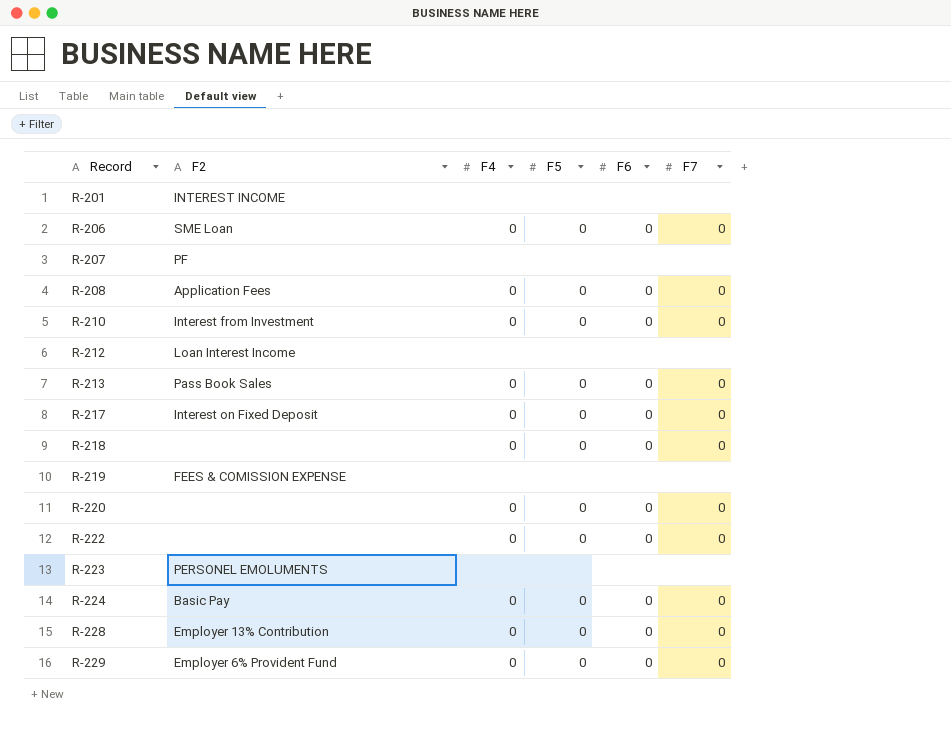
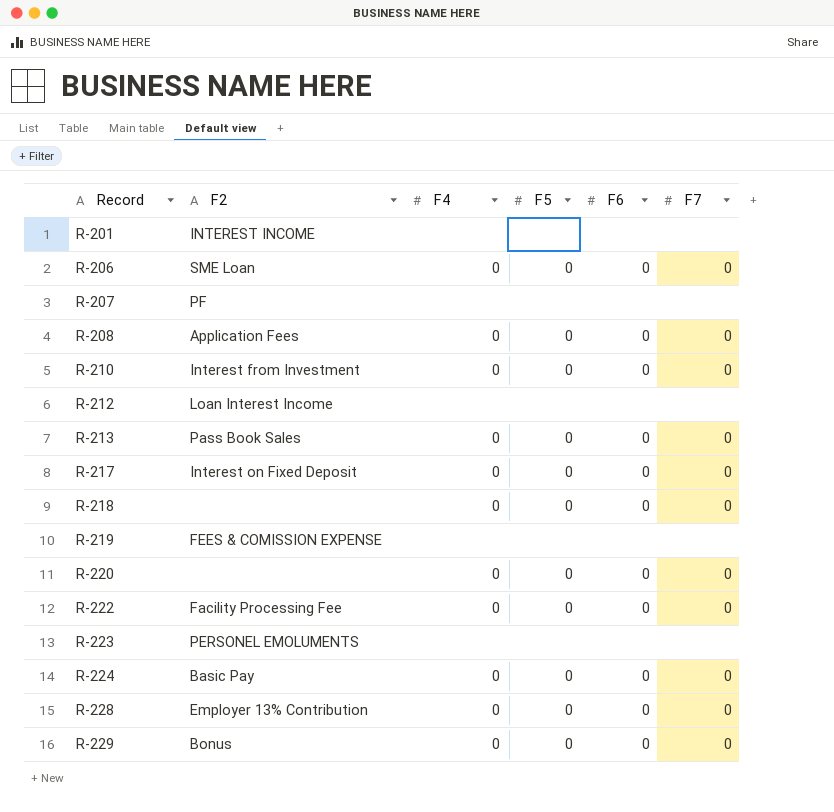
R-222 | F2: none -> Facility Processing Fee
R-229 | F2: Employer 6% Provident Fund -> Bonus

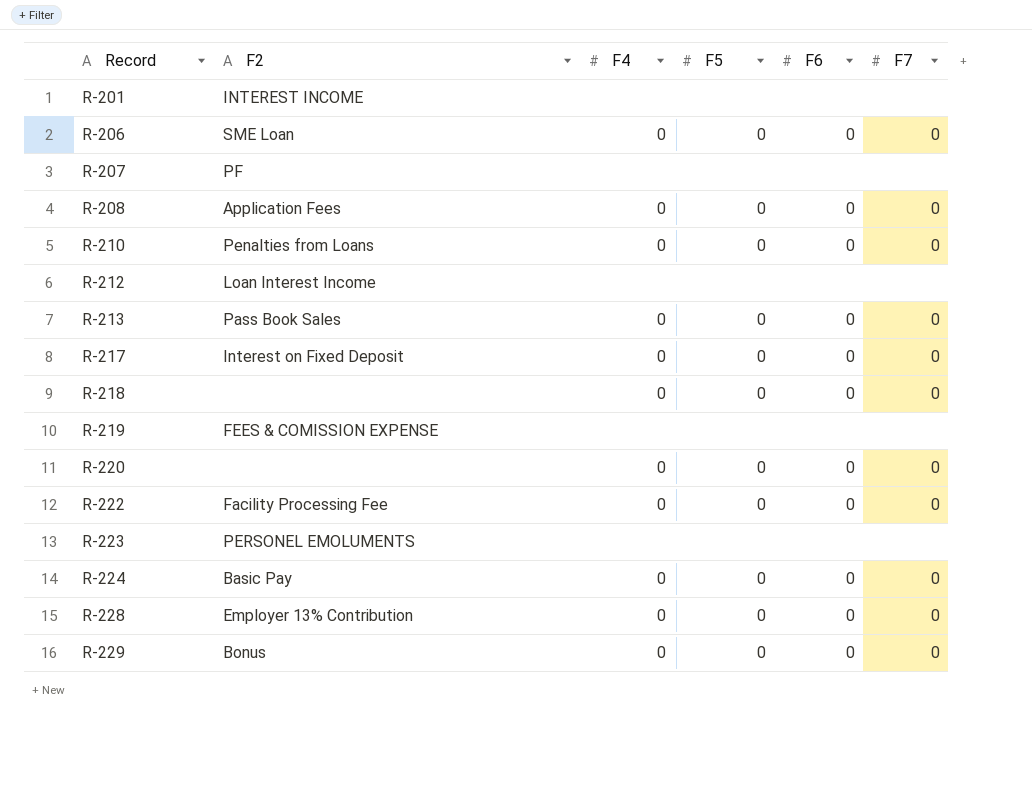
R-210 | F2: Interest from Investment -> Penalties from Loans

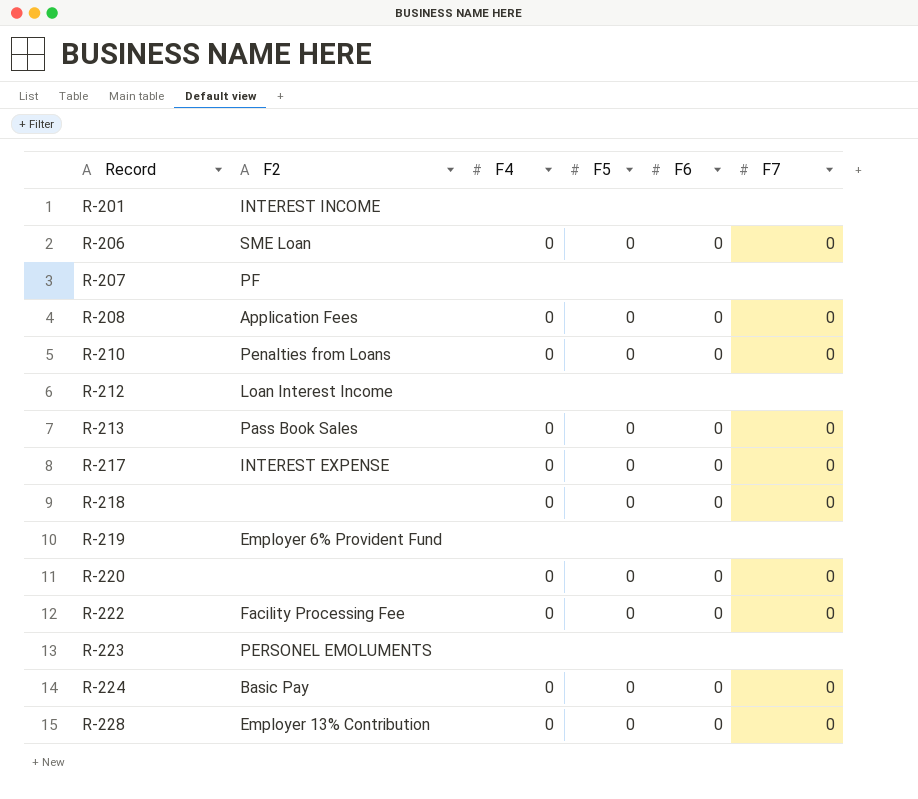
row R-229: Bonus | 0 | 0 | 0 | 0 -> none
R-217 | F2: Interest on Fixed Deposit -> INTEREST EXPENSE
R-219 | F2: FEES & COMISSION EXPENSE -> Employer 6% Provident Fund

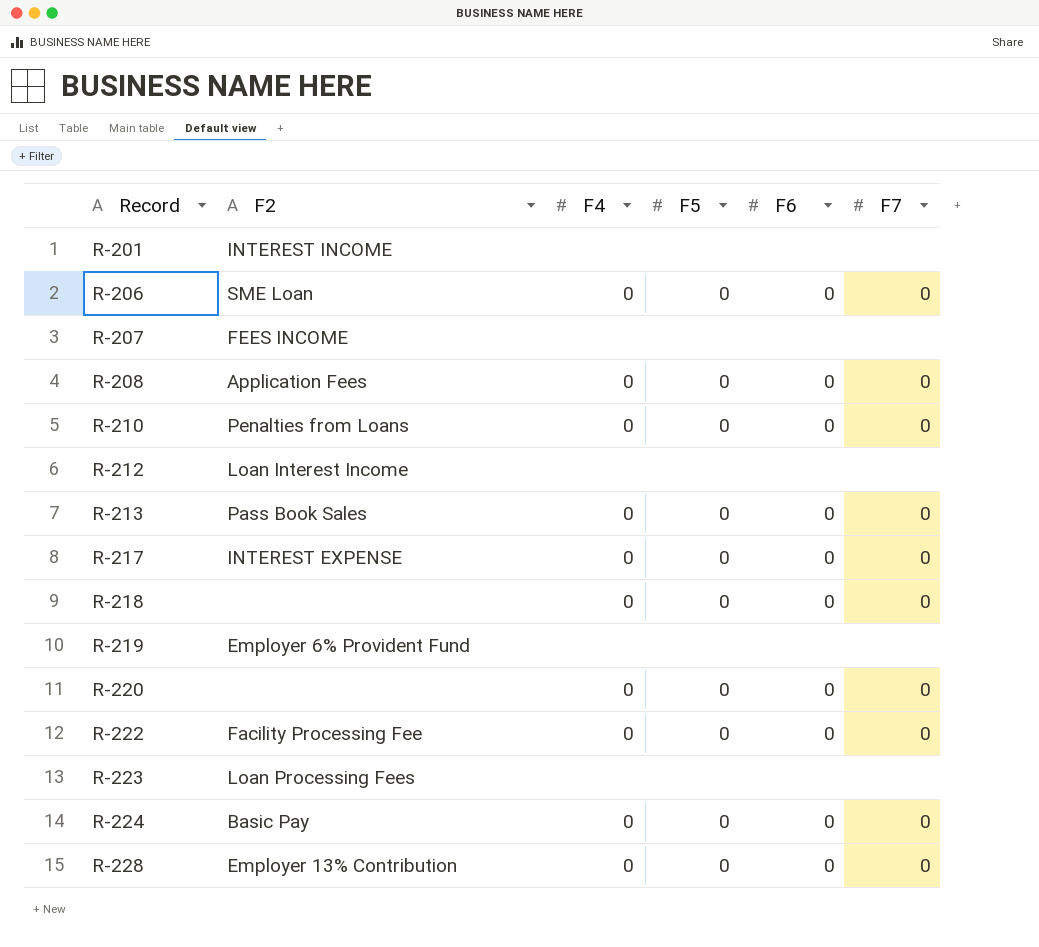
R-207 | F2: PF -> FEES INCOME
R-223 | F2: PERSONEL EMOLUMENTS -> Loan Processing Fees

